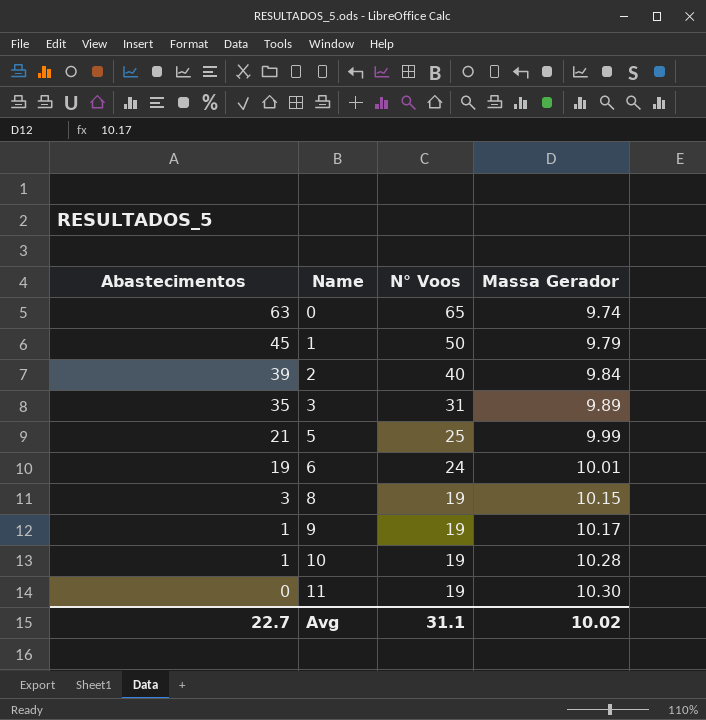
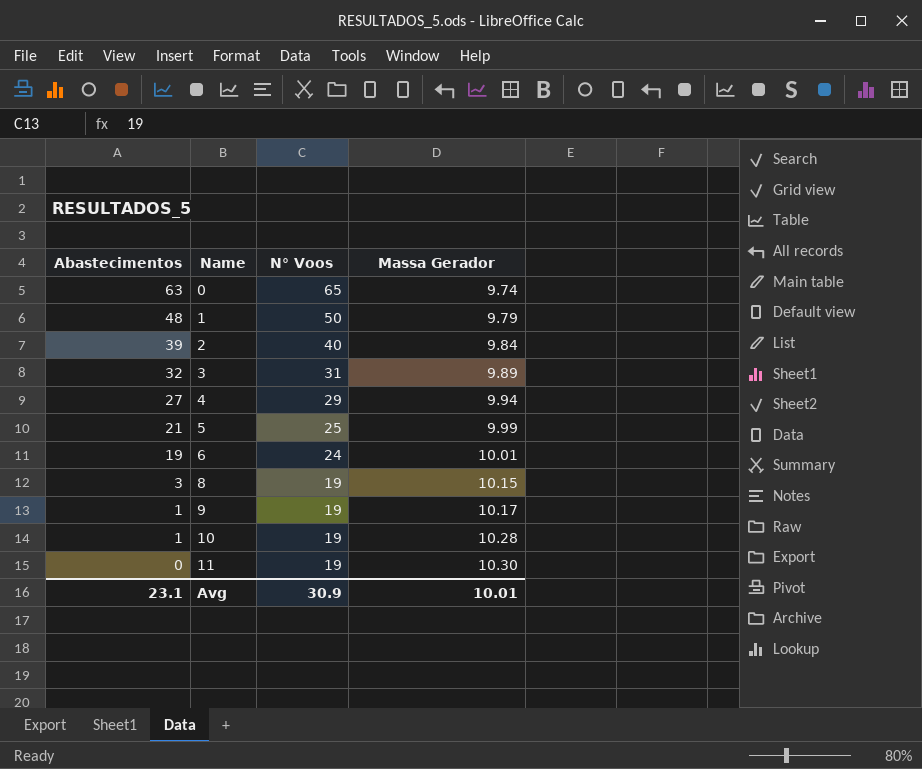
1 | Abastecimentos: 45 -> 48
3 | Abastecimentos: 35 -> 32
row 4: none -> 27 | 29 | 9.94
Avg | Abastecimentos: 22.7 -> 23.1
Avg | N° Voos: 31.1 -> 30.9
Avg | Massa Gerador: 10.02 -> 10.01

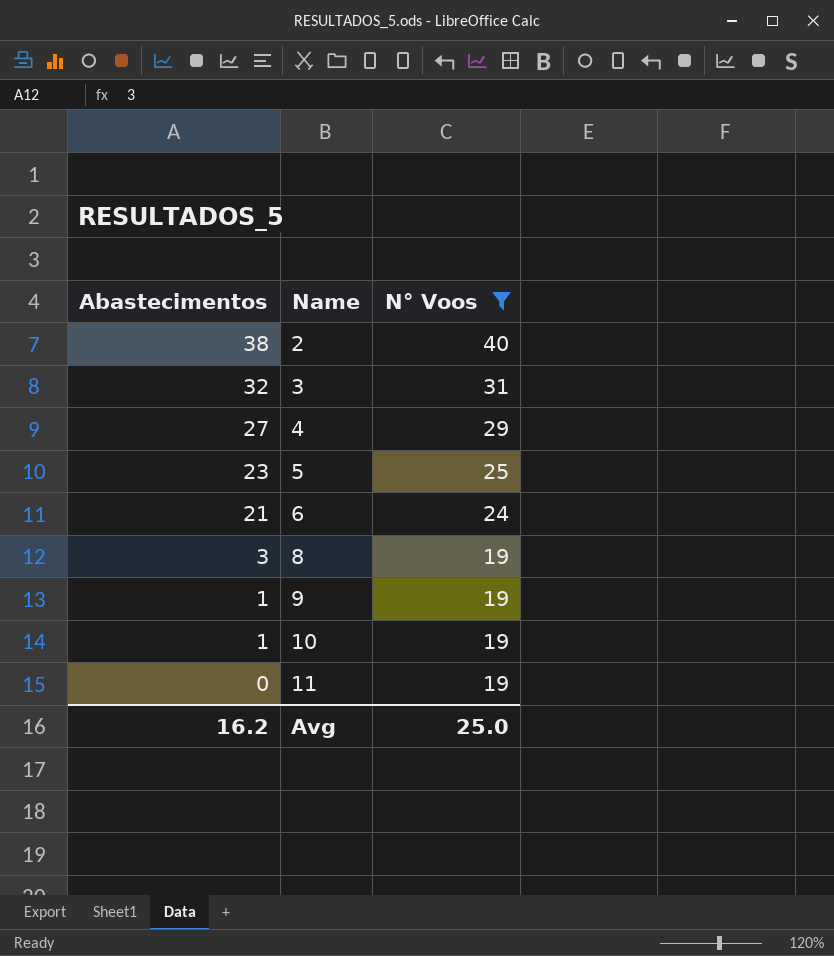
filter: none -> N° Voos <= 40
column Massa Gerador | position: 4 -> none
2 | Abastecimentos: 39 -> 38
5 | Abastecimentos: 21 -> 23
6 | Abastecimentos: 19 -> 21
Avg | Abastecimentos: 23.1 -> 16.2
Avg | N° Voos: 30.9 -> 25.0

